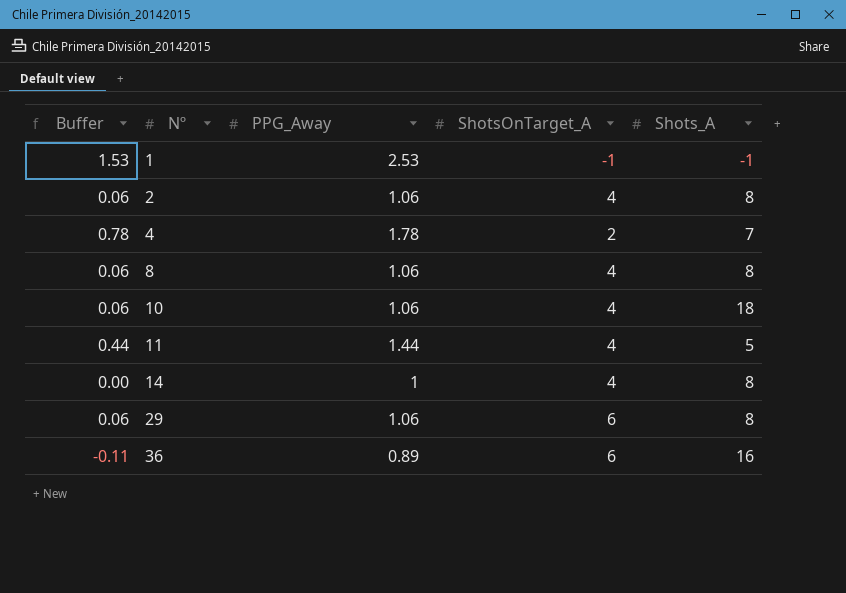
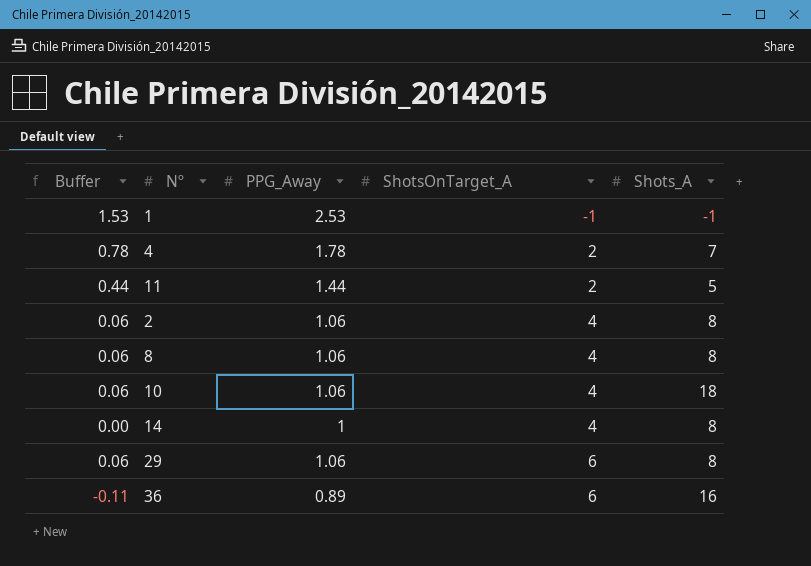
row order: Nº ascending -> ShotsOnTarget_A ascending
11 | ShotsOnTarget_A: 4 -> 2

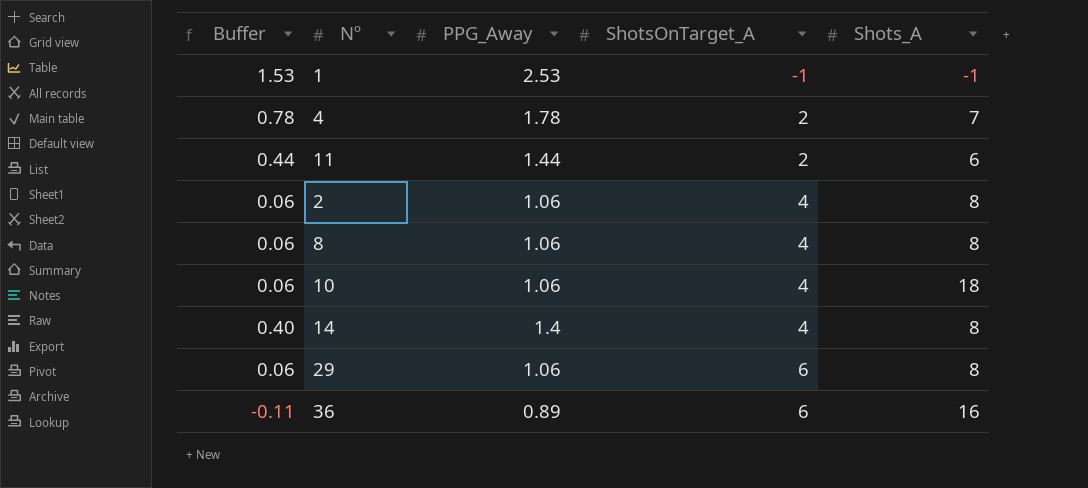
11 | Shots_A: 5 -> 6
14 | Buffer: 0.00 -> 0.40
14 | PPG_Away: 1 -> 1.4

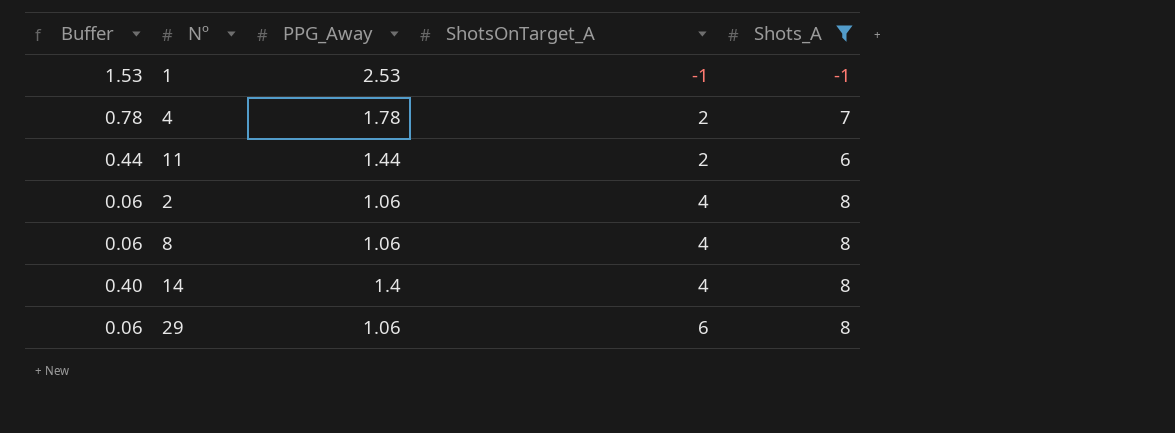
filter: none -> Shots_A <= 8

